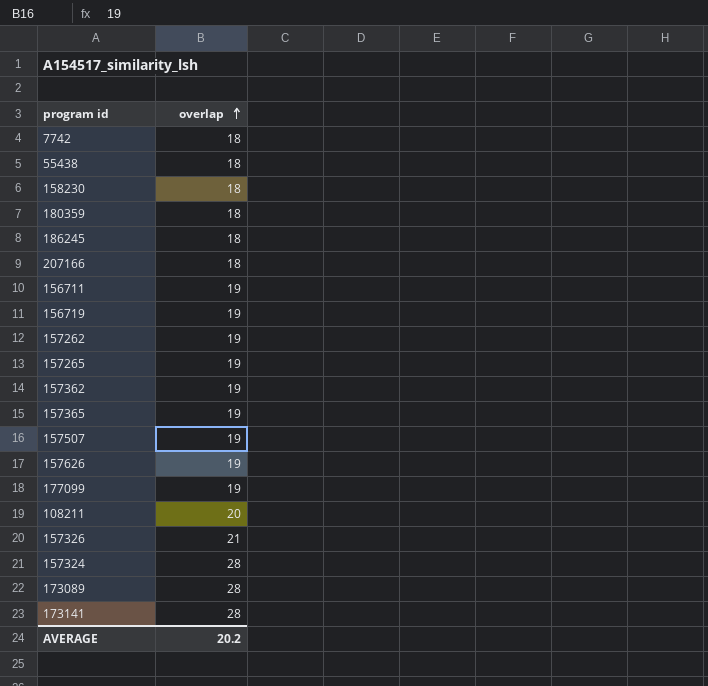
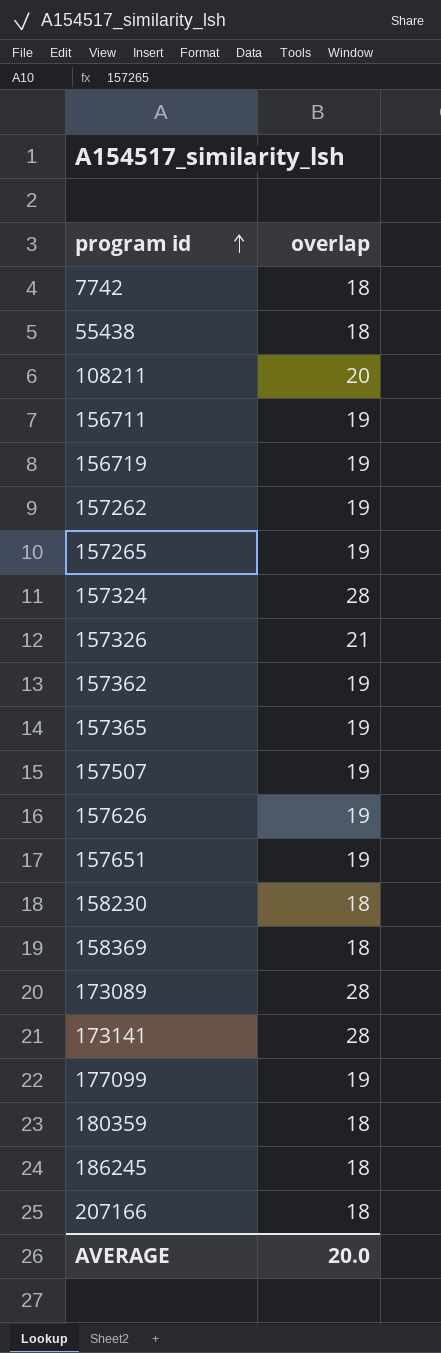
row order: overlap ascending -> program id ascending
row 157651: none -> 19
row 158369: none -> 18
AVERAGE | overlap: 20.2 -> 20.0

